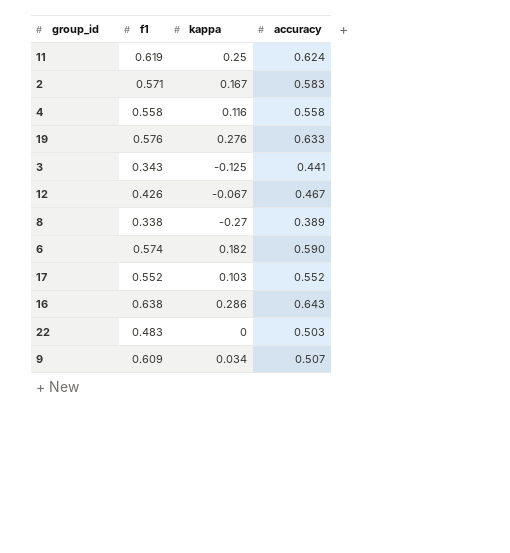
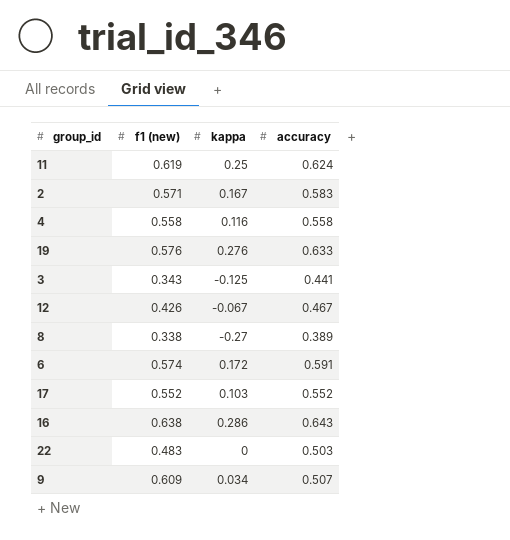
column name: f1 -> f1 (new)
6 | kappa: 0.182 -> 0.172
6 | accuracy: 0.590 -> 0.591

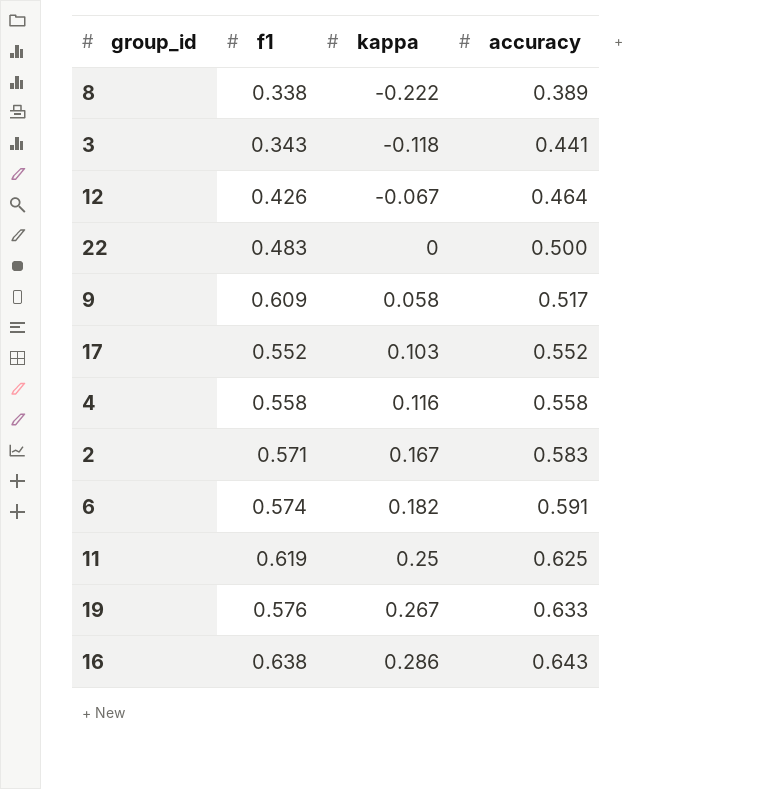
row order: none -> kappa ascending
column name: f1 (new) -> f1
8 | kappa: -0.27 -> -0.222
3 | kappa: -0.125 -> -0.118
12 | accuracy: 0.467 -> 0.464
22 | accuracy: 0.503 -> 0.500
9 | kappa: 0.034 -> 0.058
9 | accuracy: 0.507 -> 0.517
6 | kappa: 0.172 -> 0.182
11 | accuracy: 0.624 -> 0.625
19 | kappa: 0.276 -> 0.267

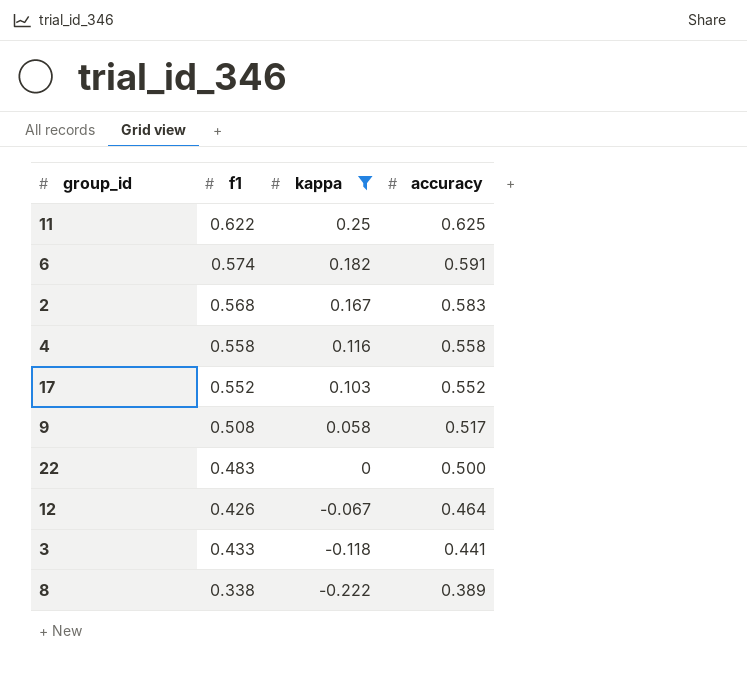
filter: none -> kappa <= 0.25
row order: kappa ascending -> kappa descending
11 | f1: 0.619 -> 0.622
2 | f1: 0.571 -> 0.568
9 | f1: 0.609 -> 0.508
3 | f1: 0.343 -> 0.433

